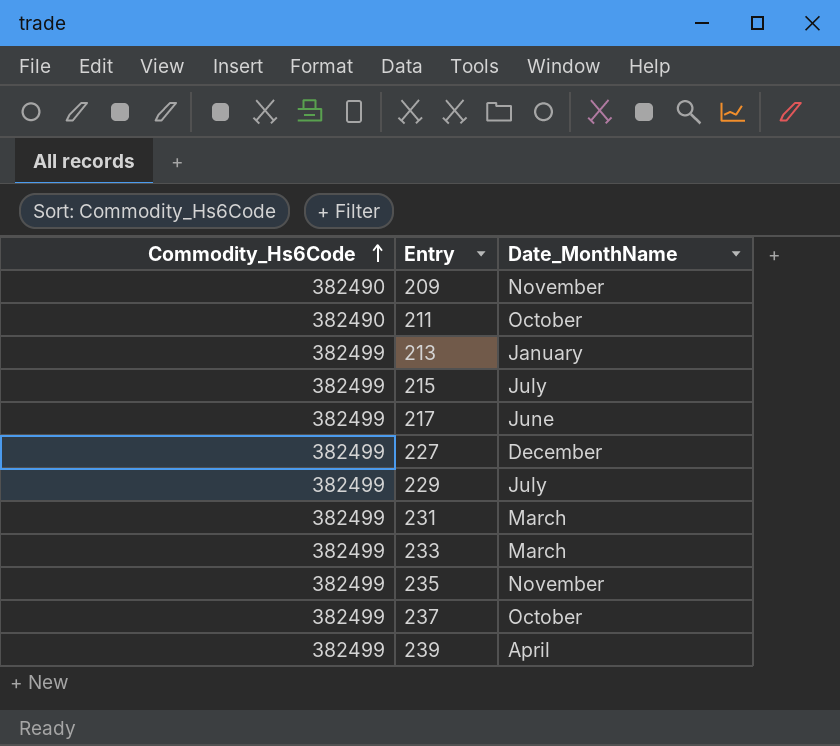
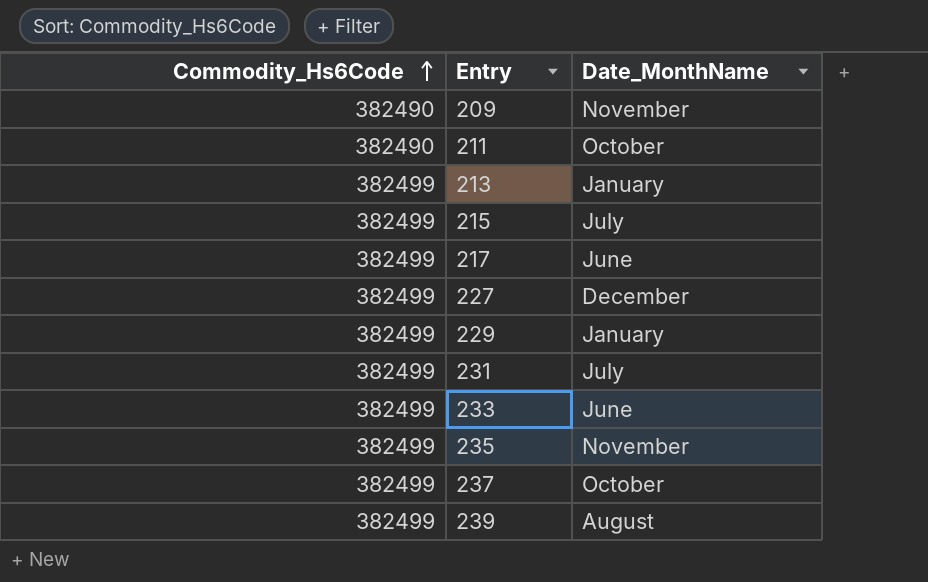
229 | Date_MonthName: July -> January
231 | Date_MonthName: March -> July
233 | Date_MonthName: March -> June
239 | Date_MonthName: April -> August

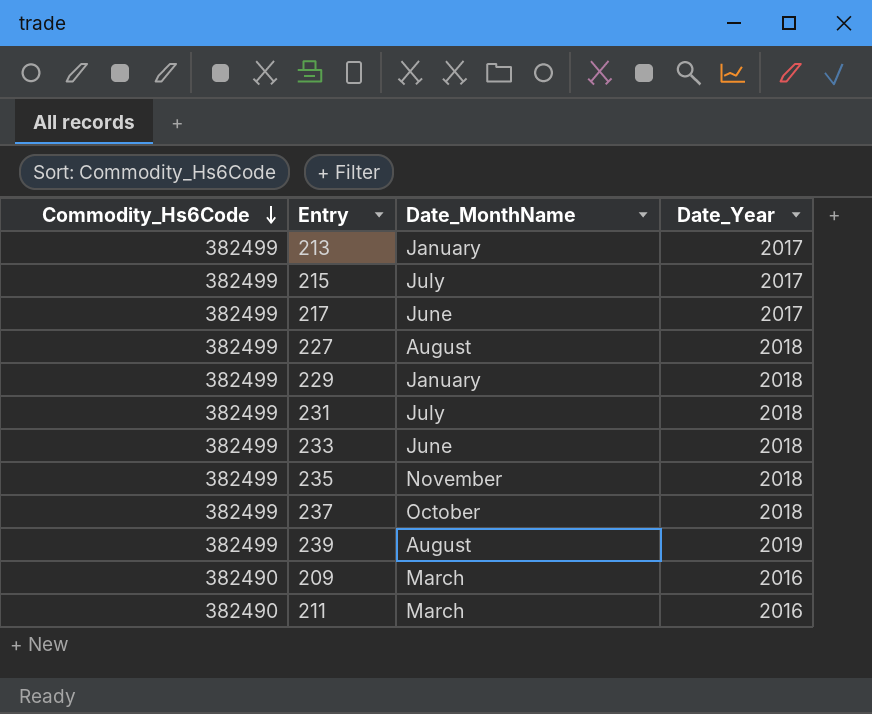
row order: Commodity_Hs6Code ascending -> Commodity_Hs6Code descending
column Date_Year | position: none -> 4
227 | Date_MonthName: December -> August
209 | Date_MonthName: November -> March
211 | Date_MonthName: October -> March

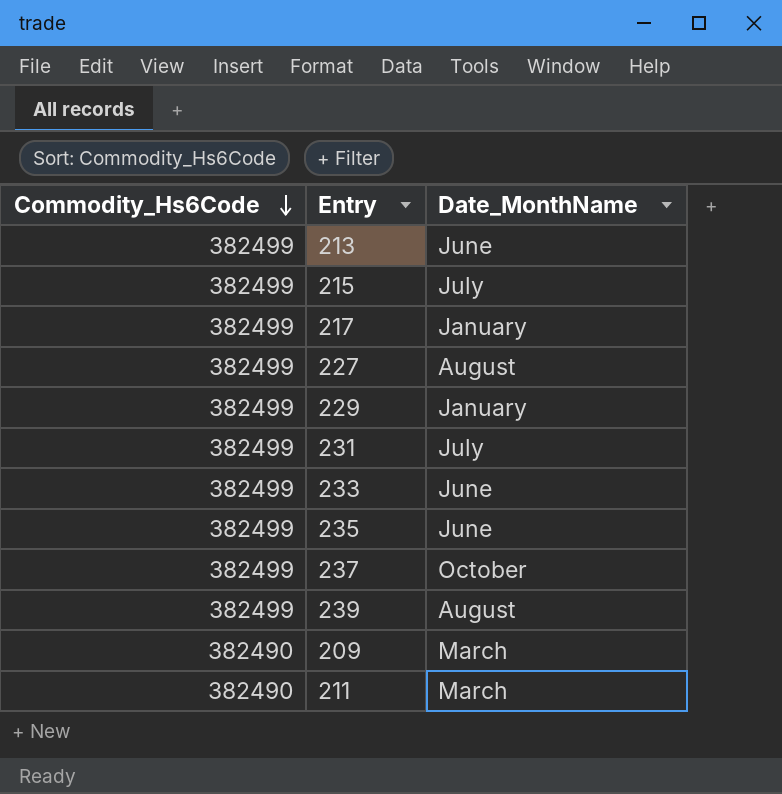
column Date_Year | position: 4 -> none
213 | Date_MonthName: January -> June
217 | Date_MonthName: June -> January
235 | Date_MonthName: November -> June

